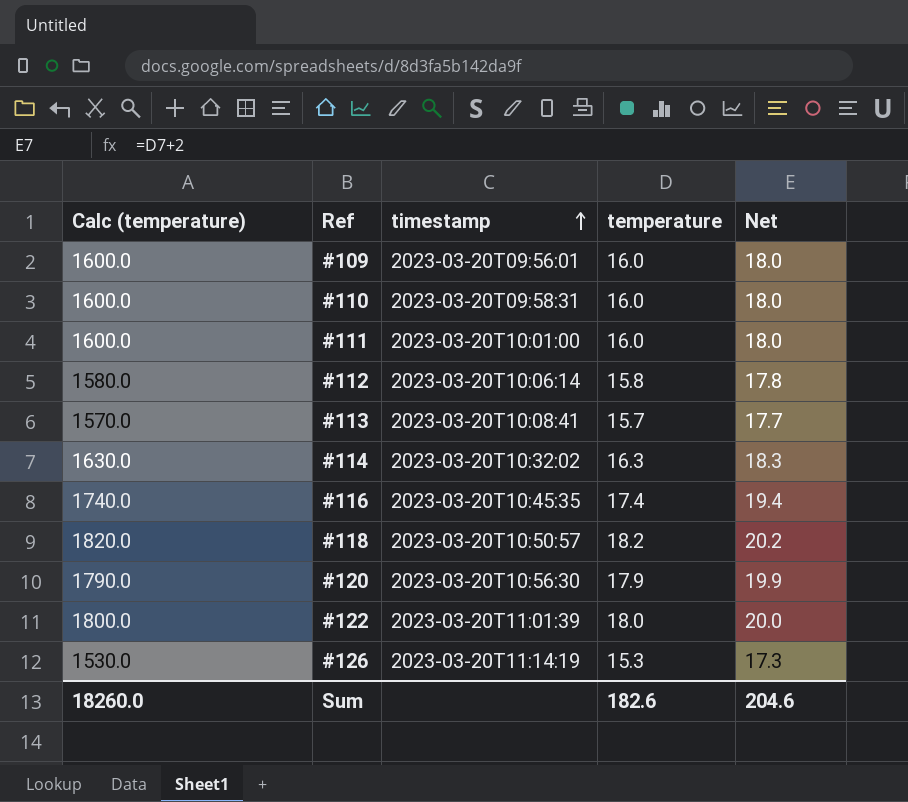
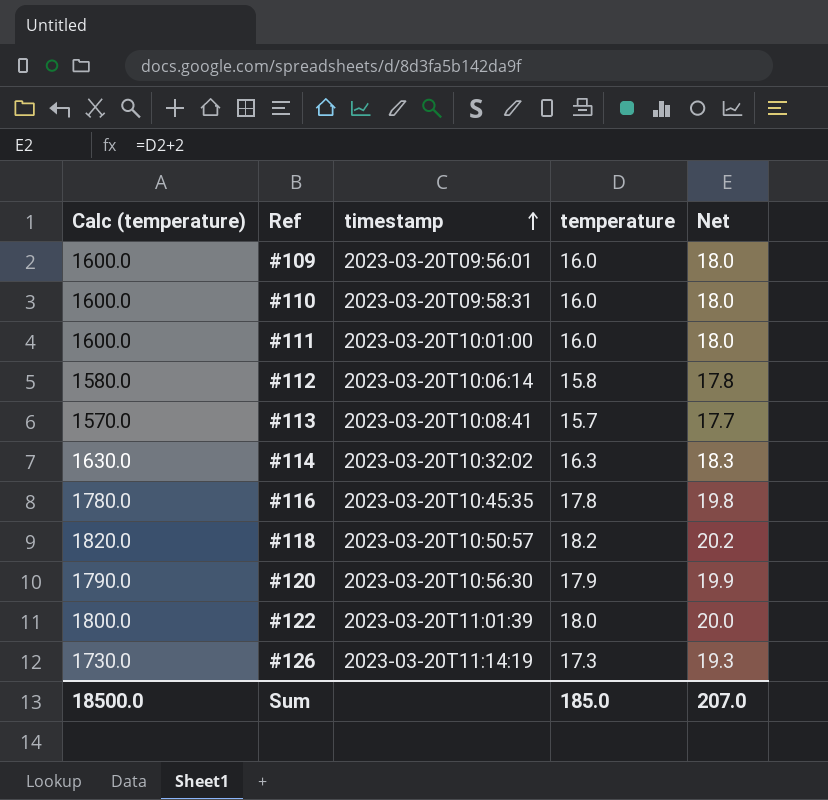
#116 | Calc (temperature): 1740.0 -> 1780.0
#116 | temperature: 17.4 -> 17.8
#116 | Net: 19.4 -> 19.8
#126 | Calc (temperature): 1530.0 -> 1730.0
#126 | temperature: 15.3 -> 17.3
#126 | Net: 17.3 -> 19.3
Sum | Calc (temperature): 18260.0 -> 18500.0
Sum | temperature: 182.6 -> 185.0
Sum | Net: 204.6 -> 207.0

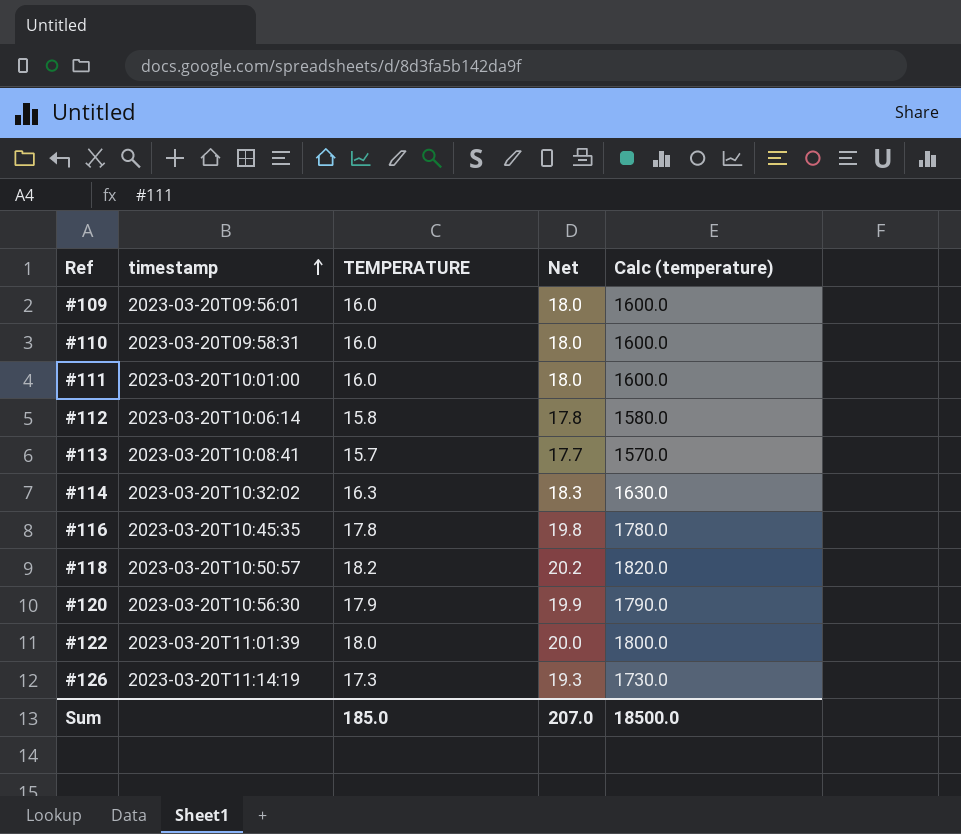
column name: temperature -> TEMPERATURE
column Calc (temperature) | position: 1 -> 5

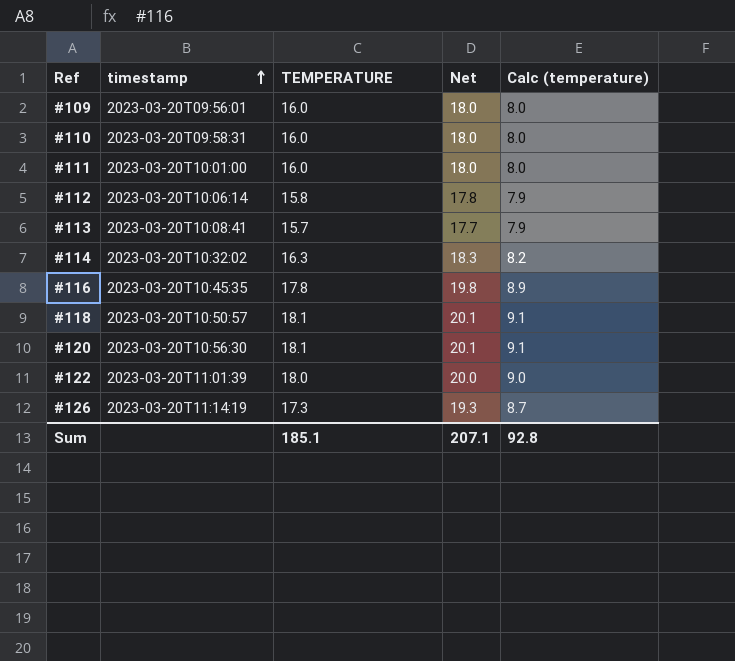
column Calc (temperature) | formula: [TEMPERATURE] * 100 -> [TEMPERATURE] * 0.5
#118 | TEMPERATURE: 18.2 -> 18.1
#118 | Net: 20.2 -> 20.1
#120 | TEMPERATURE: 17.9 -> 18.1
#120 | Net: 19.9 -> 20.1
Sum | TEMPERATURE: 185.0 -> 185.1
Sum | Net: 207.0 -> 207.1
Sum | Calc (temperature): 18500.0 -> 92.8

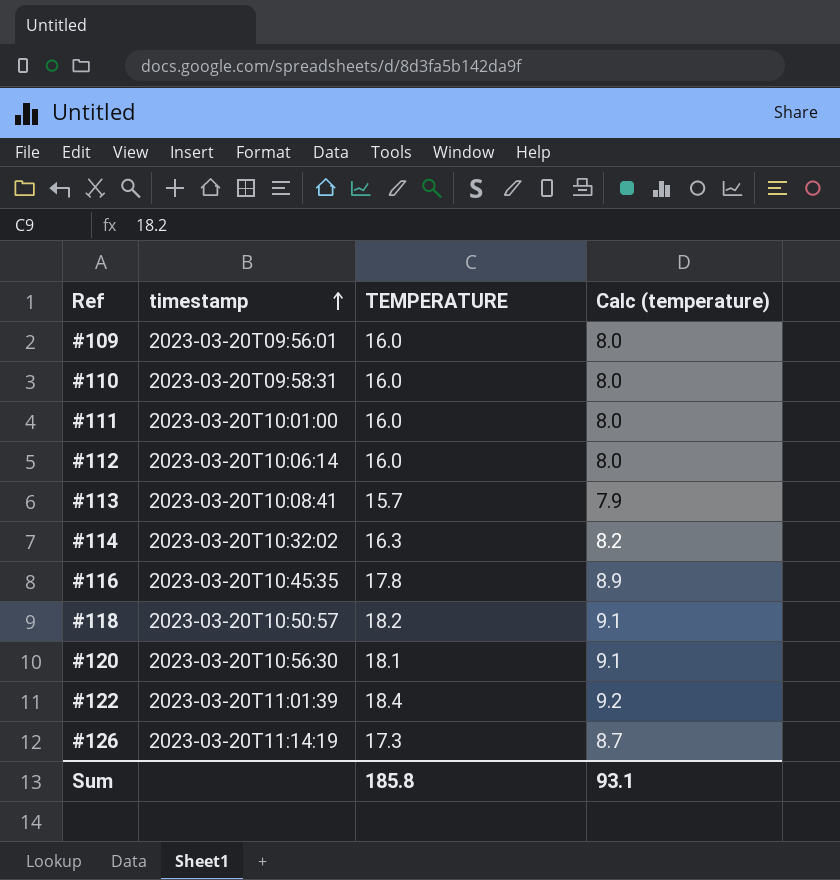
column Net | formula: [TEMPERATURE] + 2 -> none
#112 | TEMPERATURE: 15.8 -> 16.0
#112 | Calc (temperature): 7.9 -> 8.0
#118 | TEMPERATURE: 18.1 -> 18.2
#122 | TEMPERATURE: 18.0 -> 18.4
#122 | Calc (temperature): 9.0 -> 9.2
Sum | TEMPERATURE: 185.1 -> 185.8
Sum | Calc (temperature): 92.8 -> 93.1

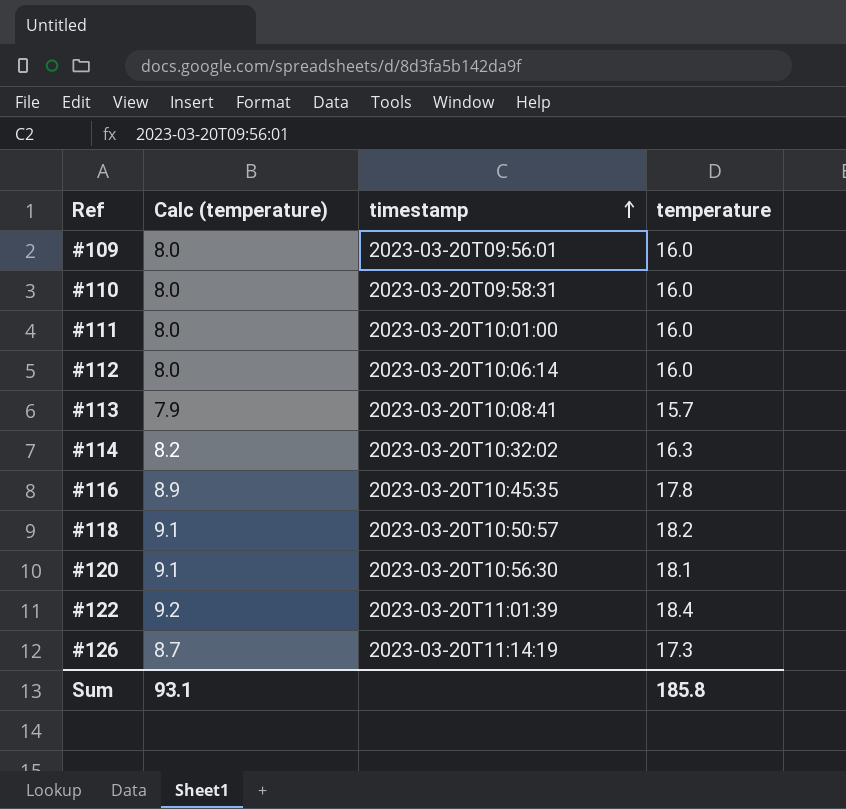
column Calc (temperature) | position: 4 -> 2
column name: TEMPERATURE -> temperature

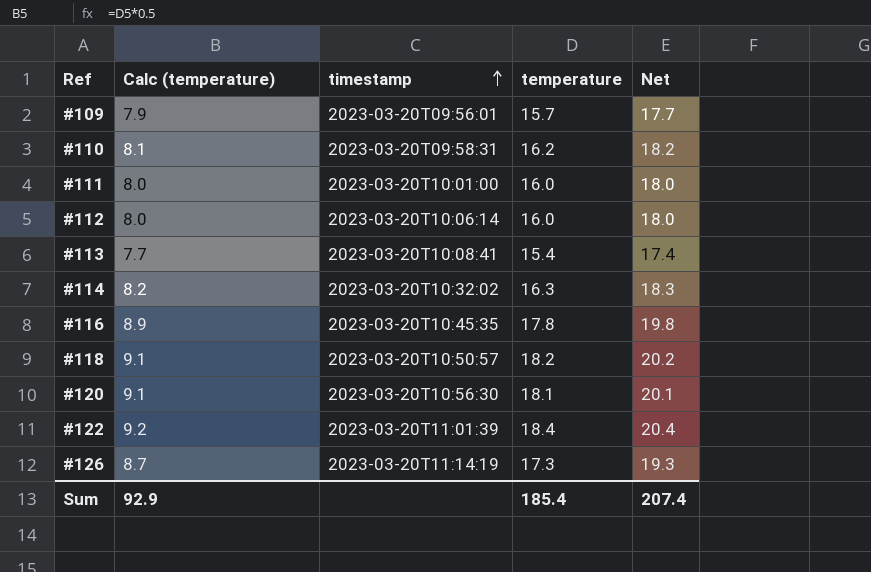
column Net | formula: none -> [temperature] + 2
#109 | Calc (temperature): 8.0 -> 7.9
#109 | temperature: 16.0 -> 15.7
#110 | Calc (temperature): 8.0 -> 8.1
#110 | temperature: 16.0 -> 16.2
#113 | Calc (temperature): 7.9 -> 7.7
#113 | temperature: 15.7 -> 15.4
Sum | Calc (temperature): 93.1 -> 92.9
Sum | temperature: 185.8 -> 185.4

